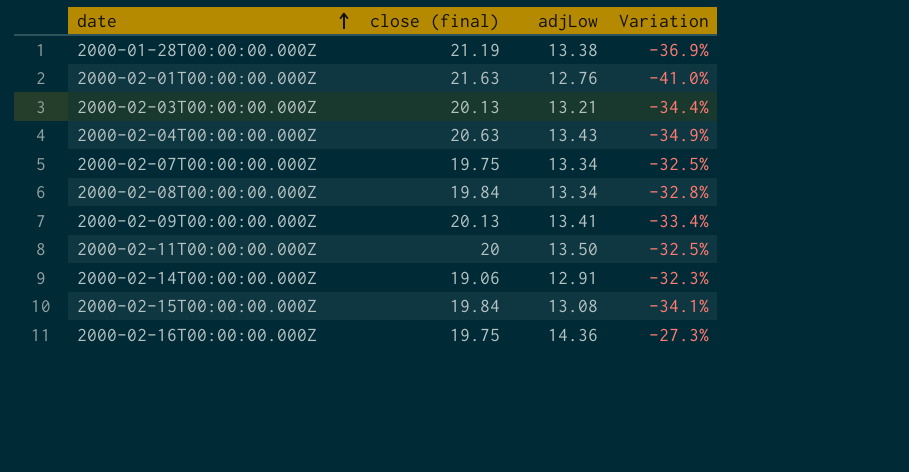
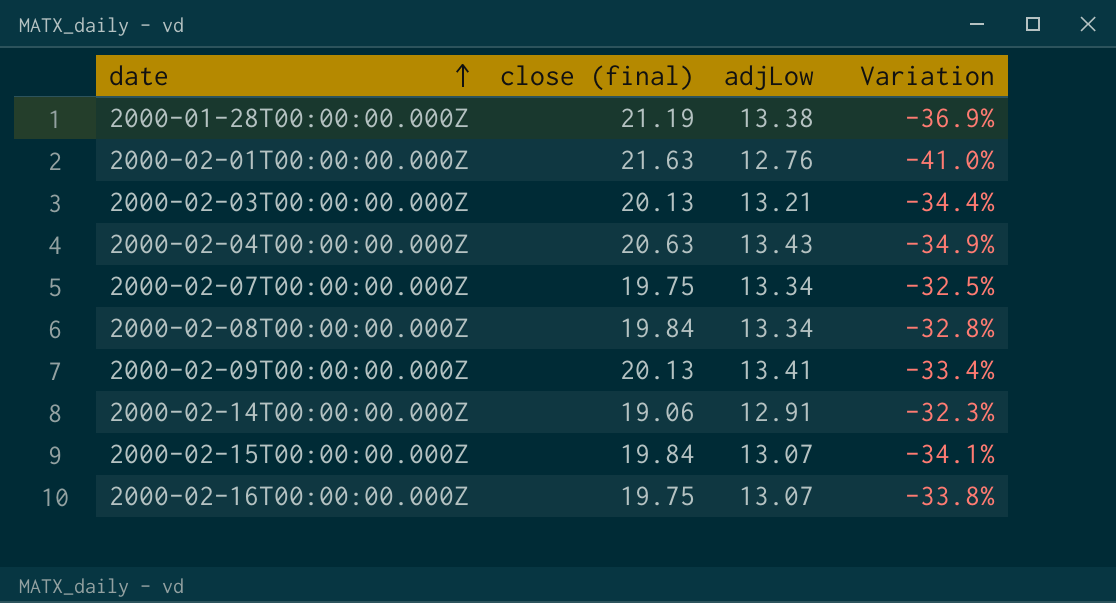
row 2000-02-11T00:00:00.000Z: 20 | 13.50 | -32.5% -> none
2000-02-15T00:00:00.000Z | adjLow: 13.08 -> 13.07
2000-02-16T00:00:00.000Z | adjLow: 14.36 -> 13.07
2000-02-16T00:00:00.000Z | Variation: -27.3% -> -33.8%

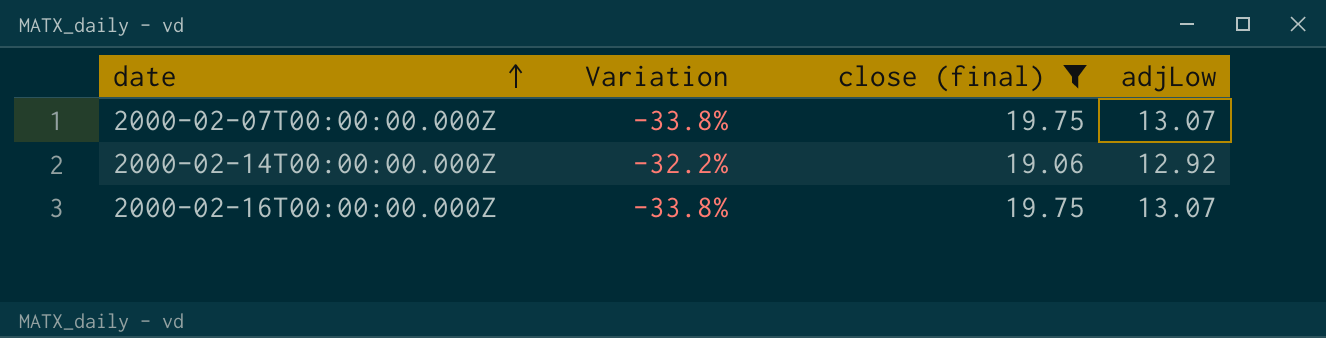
filter: none -> close (final) <= 19.75
column Variation | position: 4 -> 2
2000-02-07T00:00:00.000Z | Variation: -32.5% -> -33.8%
2000-02-07T00:00:00.000Z | adjLow: 13.34 -> 13.07
2000-02-14T00:00:00.000Z | Variation: -32.3% -> -32.2%
2000-02-14T00:00:00.000Z | adjLow: 12.91 -> 12.92

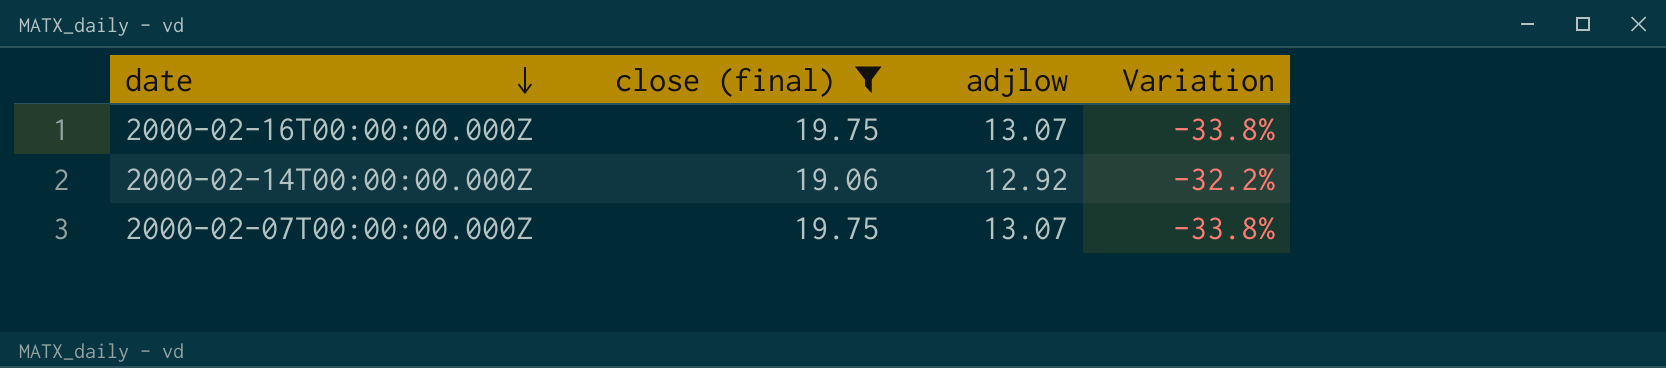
row order: date ascending -> date descending
column name: adjLow -> adjlow
column Variation | position: 2 -> 4

